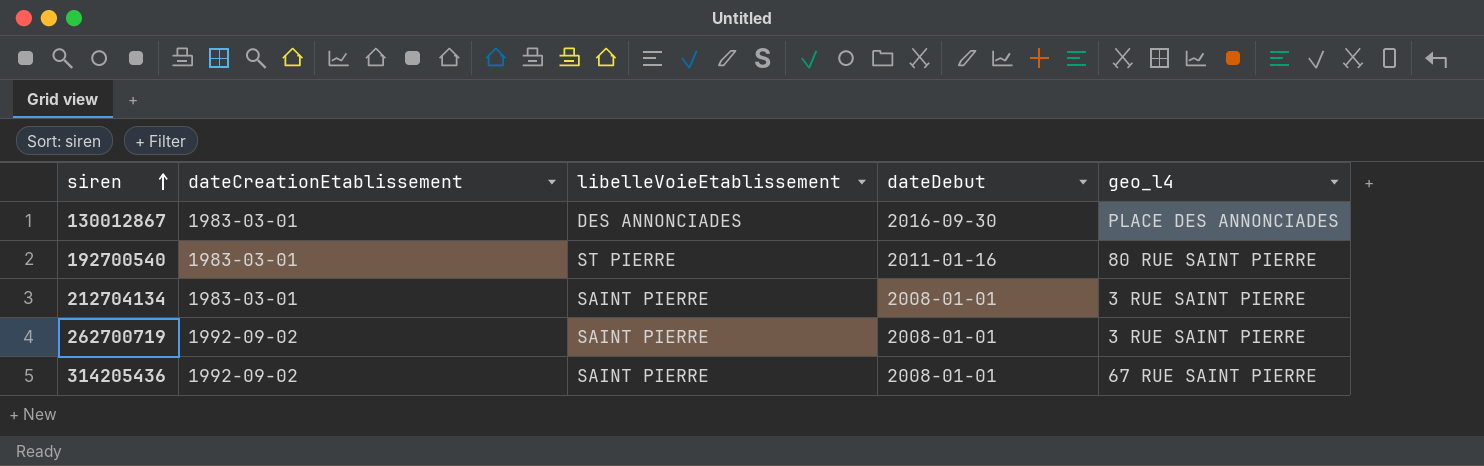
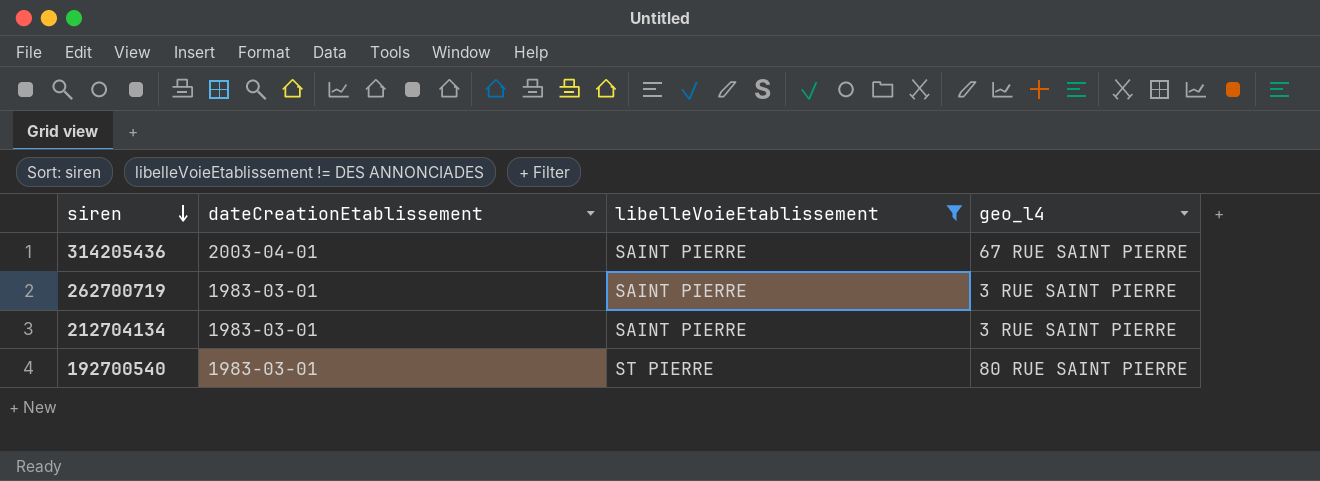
filter: none -> libelleVoieEtablissement != DES ANNONCIADES
row order: siren ascending -> siren descending
column dateDebut | position: 4 -> none
314205436 | dateCreationEtablissement: 1992-09-02 -> 2003-04-01
262700719 | dateCreationEtablissement: 1992-09-02 -> 1983-03-01

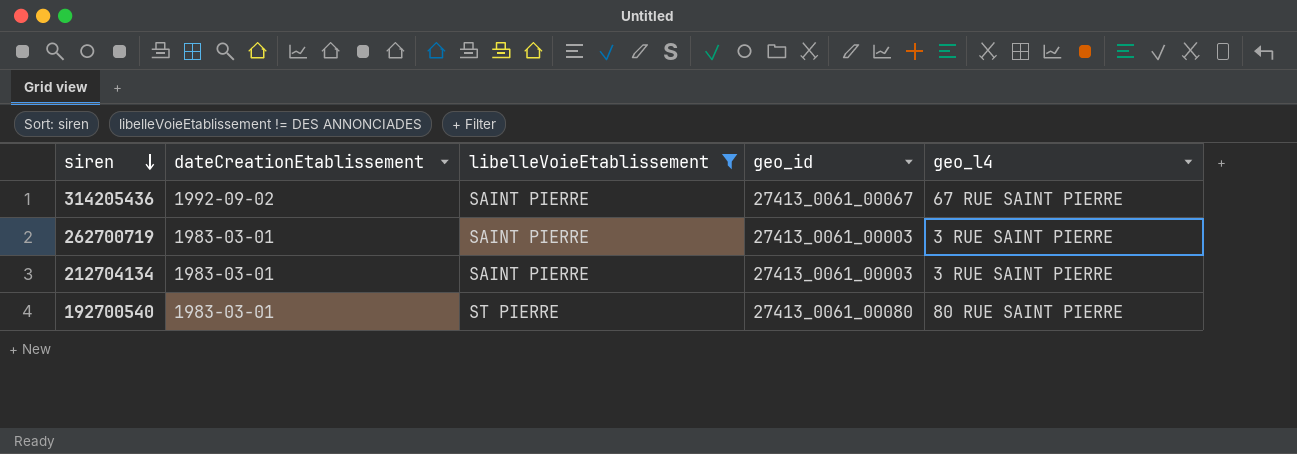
column geo_id | position: none -> 4
314205436 | dateCreationEtablissement: 2003-04-01 -> 1992-09-02

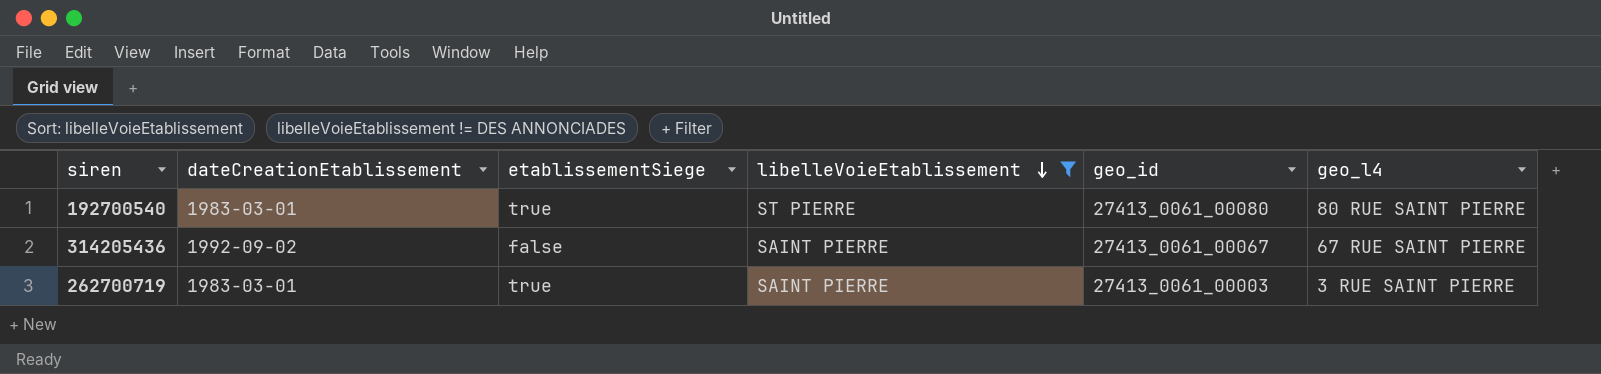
row order: siren descending -> libelleVoieEtablissement descending
column etablissementSiege | position: none -> 3
row 212704134: 1983-03-01 | SAINT PIERRE | 27413_0061_00003 | 3 RUE SAINT PIERRE -> none

